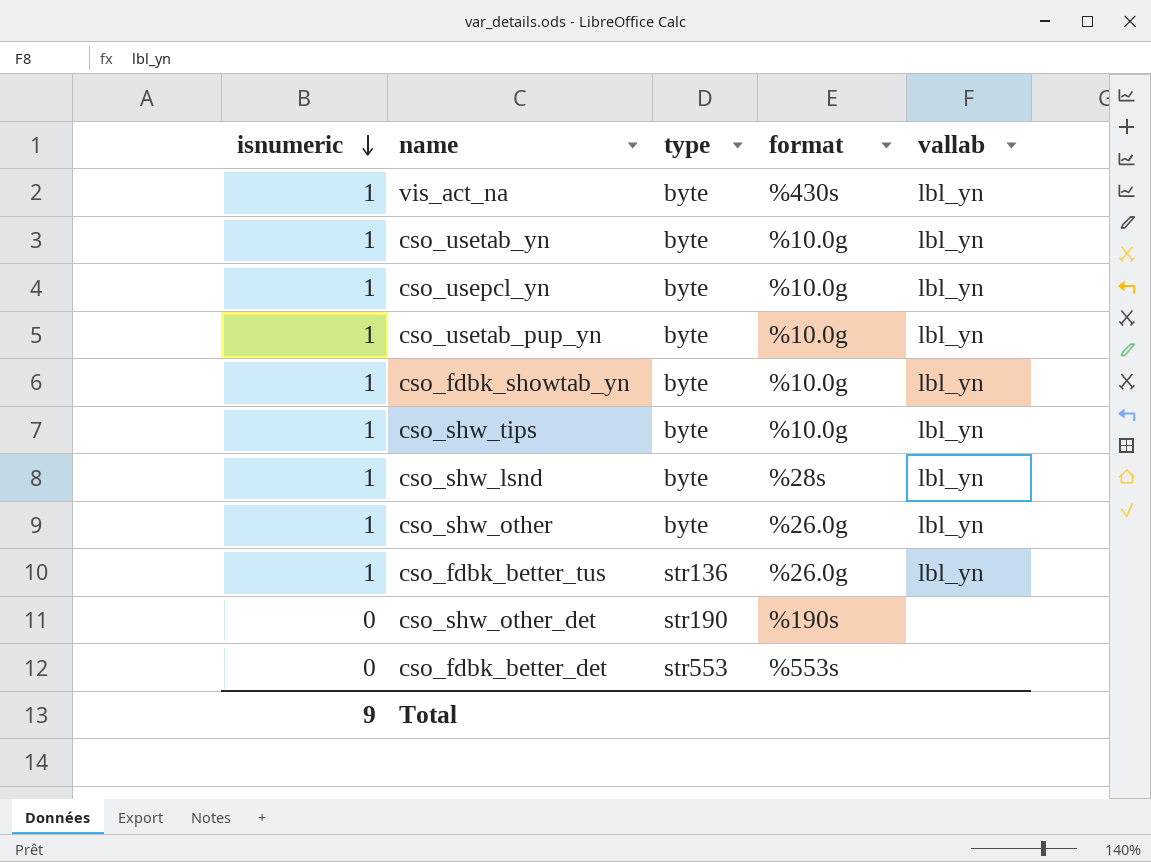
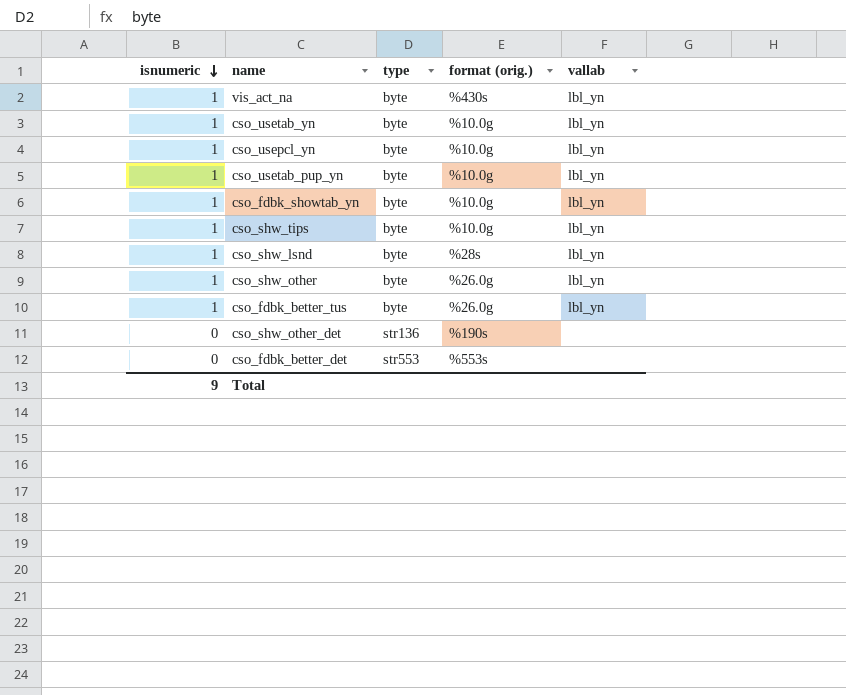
column name: format -> format (orig.)
cso_fdbk_better_tus | type: str136 -> byte
cso_shw_other_det | type: str190 -> str136

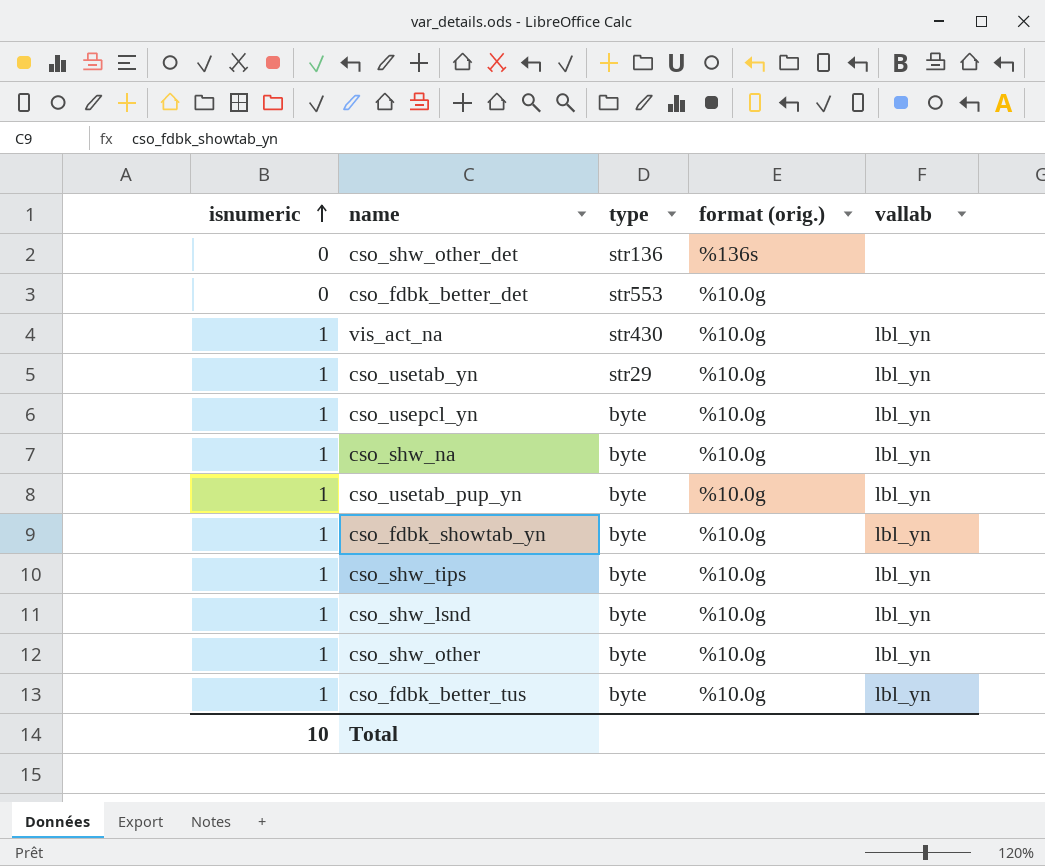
row order: isnumeric descending -> isnumeric ascending
cso_shw_other_det | format (orig.): %190s -> %136s
cso_fdbk_better_det | format (orig.): %553s -> %10.0g
vis_act_na | type: byte -> str430
vis_act_na | format (orig.): %430s -> %10.0g
cso_usetab_yn | type: byte -> str29
row cso_shw_na: none -> 1 | byte | %10.0g | lbl_yn
cso_shw_lsnd | format (orig.): %28s -> %10.0g
cso_shw_other | format (orig.): %26.0g -> %10.0g
cso_fdbk_better_tus | format (orig.): %26.0g -> %10.0g
Total | isnumeric: 9 -> 10

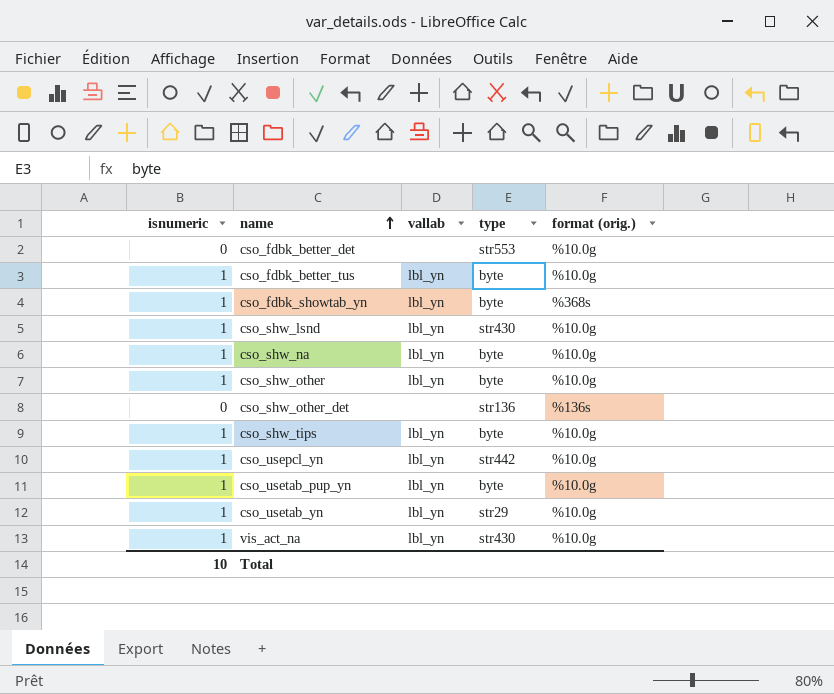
row order: isnumeric ascending -> name ascending
column vallab | position: 5 -> 3
cso_fdbk_showtab_yn | format (orig.): %10.0g -> %368s
cso_shw_lsnd | type: byte -> str430
cso_usepcl_yn | type: byte -> str442

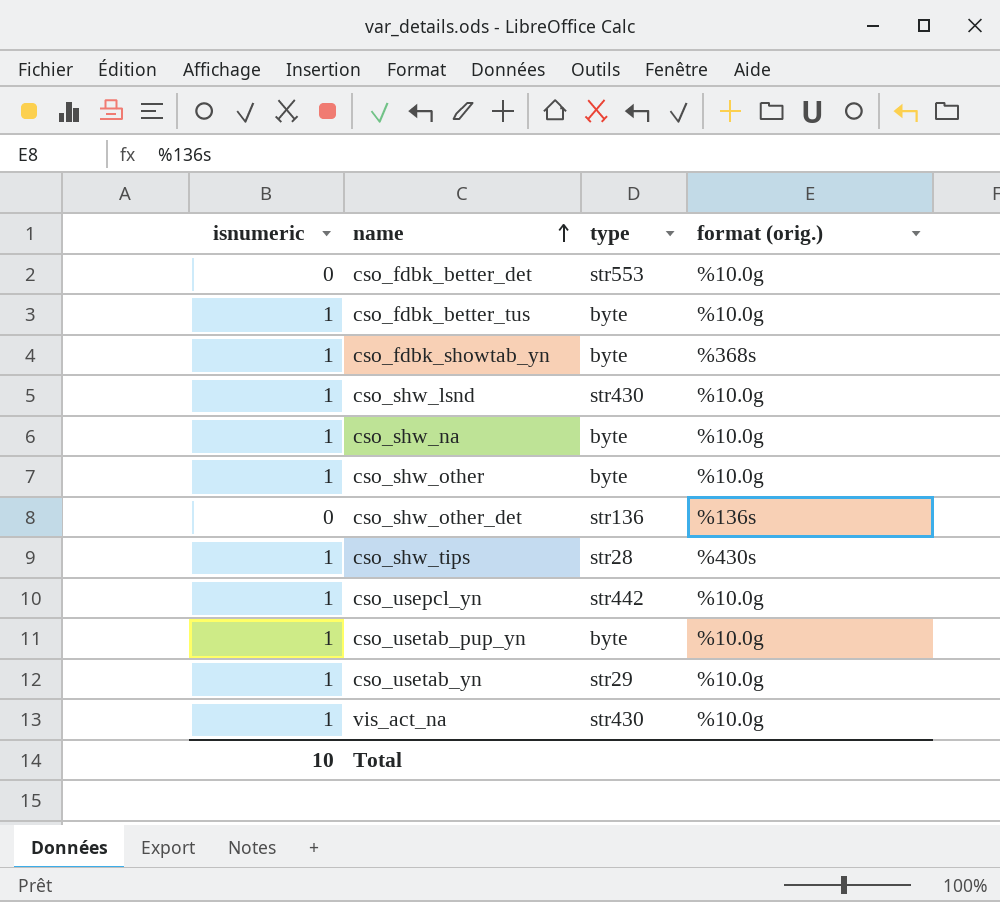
column vallab | position: 3 -> none
cso_shw_tips | type: byte -> str28
cso_shw_tips | format (orig.): %10.0g -> %430s

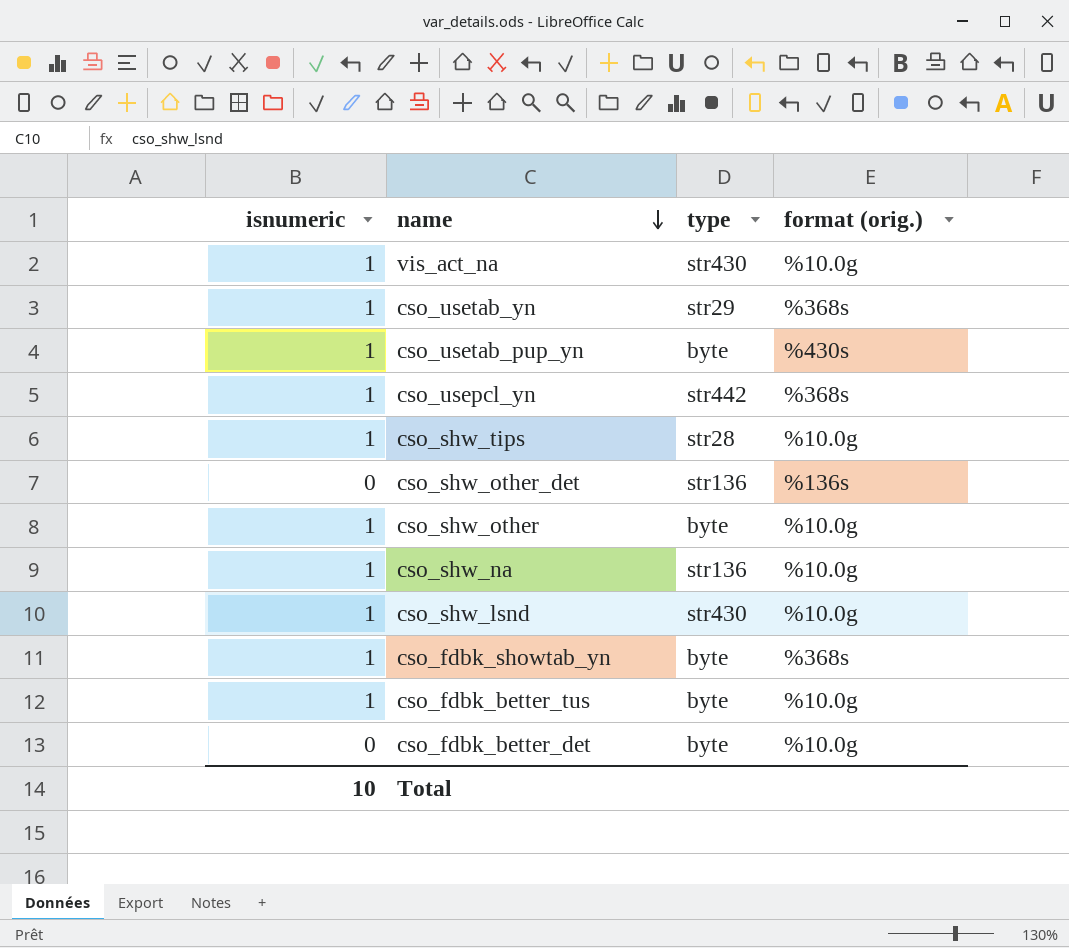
row order: name ascending -> name descending
cso_usetab_yn | format (orig.): %10.0g -> %368s
cso_usetab_pup_yn | format (orig.): %10.0g -> %430s
cso_usepcl_yn | format (orig.): %10.0g -> %368s
cso_shw_tips | format (orig.): %430s -> %10.0g
cso_shw_na | type: byte -> str136
cso_fdbk_better_det | type: str553 -> byte

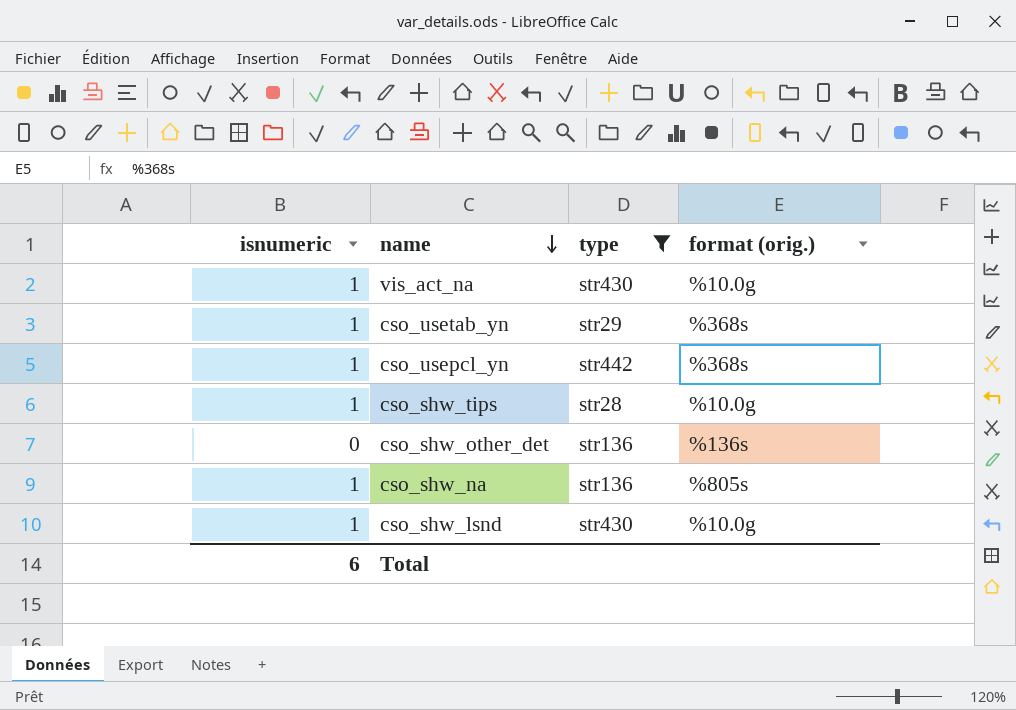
filter: none -> type != byte
cso_shw_na | format (orig.): %10.0g -> %805s
Total | isnumeric: 10 -> 6

